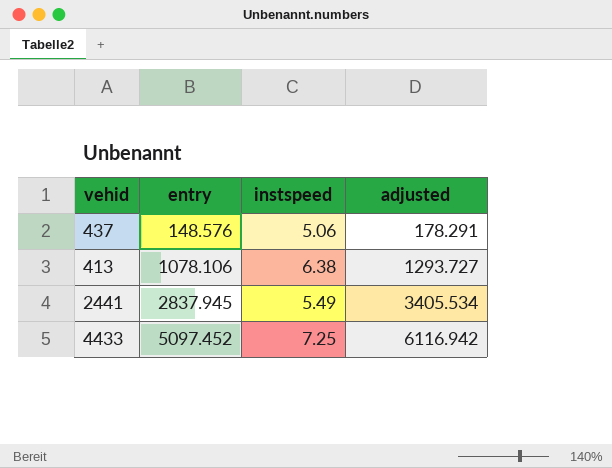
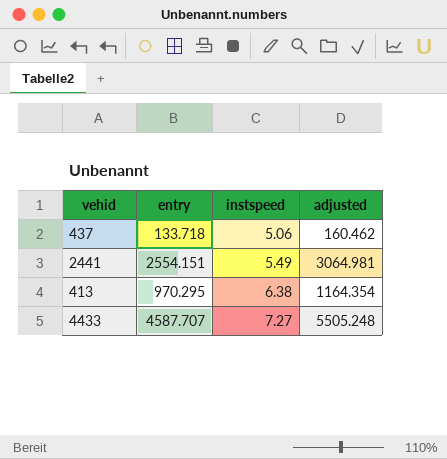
row order: entry ascending -> instspeed ascending
437 | entry: 148.576 -> 133.718
437 | adjusted: 178.291 -> 160.462
2441 | entry: 2837.945 -> 2554.151
2441 | adjusted: 3405.534 -> 3064.981
413 | entry: 1078.106 -> 970.295
413 | adjusted: 1293.727 -> 1164.354
4433 | entry: 5097.452 -> 4587.707
4433 | instspeed: 7.25 -> 7.27
4433 | adjusted: 6116.942 -> 5505.248

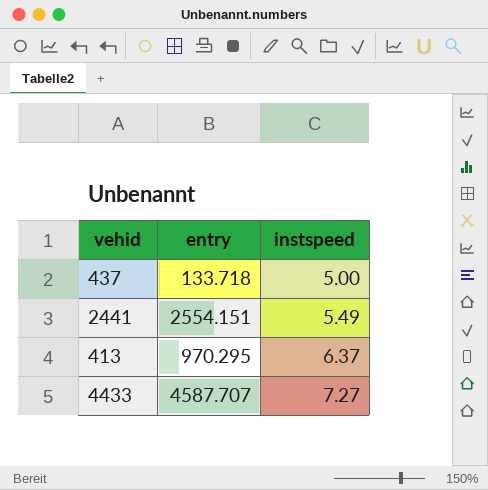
column adjusted | formula: [entry] * 1.2 -> none
437 | instspeed: 5.06 -> 5.00
413 | instspeed: 6.38 -> 6.37

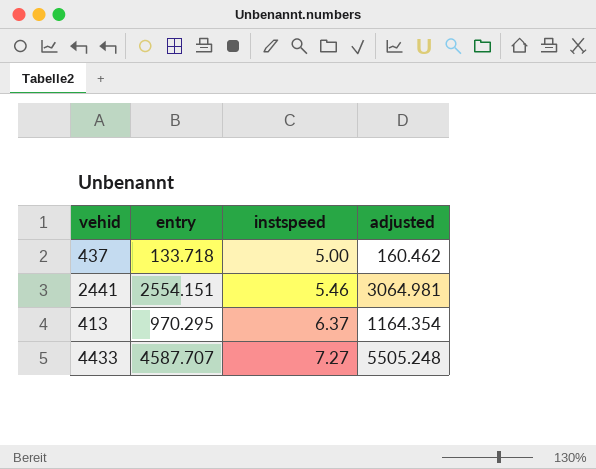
column adjusted | formula: none -> [entry] * 1.2
2441 | instspeed: 5.49 -> 5.46

